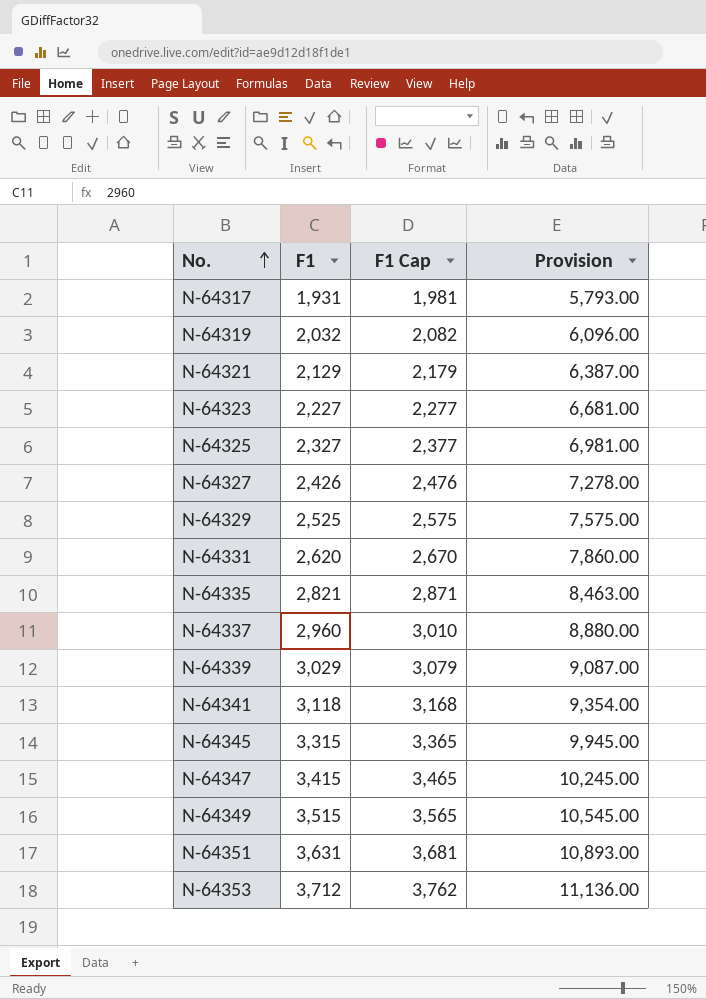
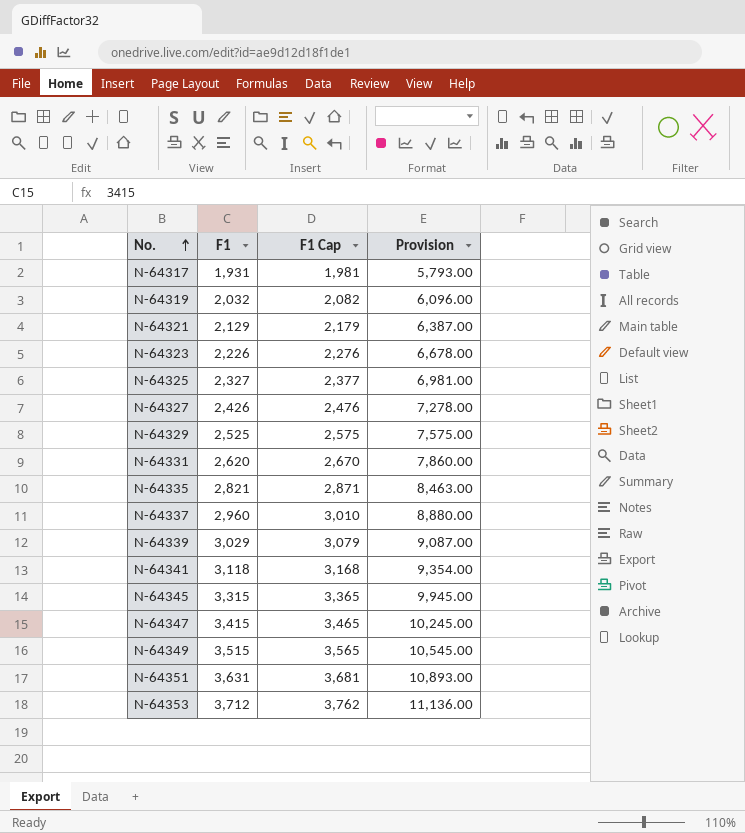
N-64323 | F1: 2,227 -> 2,226
N-64323 | F1 Cap: 2,277 -> 2,276
N-64323 | Provision: 6,681.00 -> 6,678.00

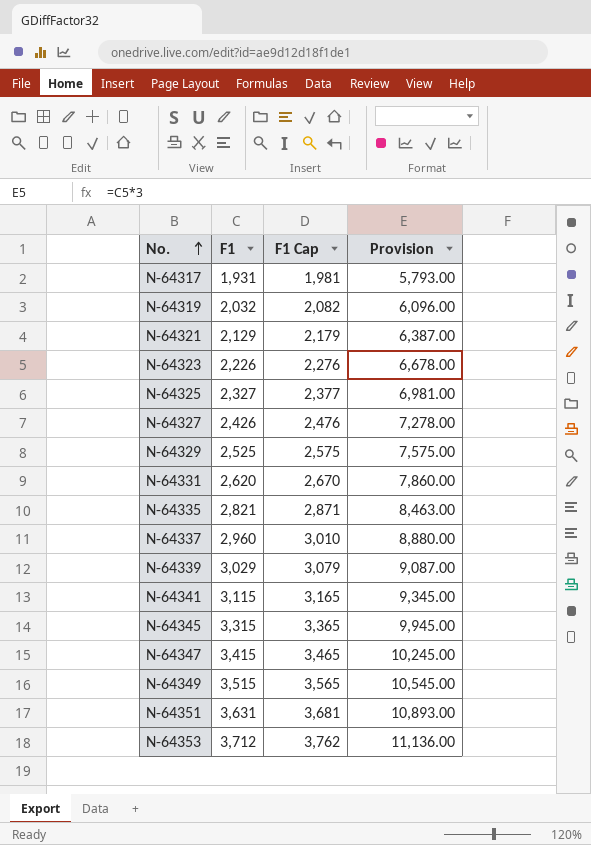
N-64341 | F1: 3,118 -> 3,115
N-64341 | F1 Cap: 3,168 -> 3,165
N-64341 | Provision: 9,354.00 -> 9,345.00

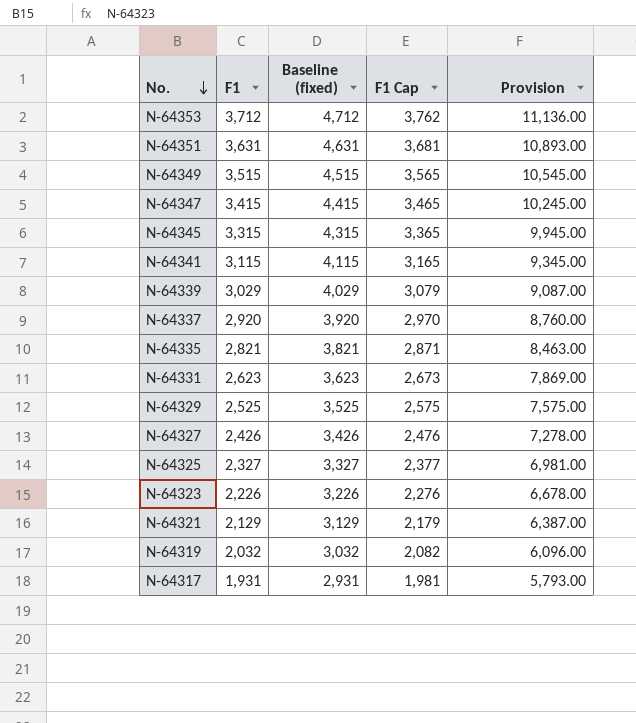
row order: No. ascending -> No. descending
column Baseline (fixed) | formula: none -> [F1] + 1000
N-64337 | F1: 2,960 -> 2,920
N-64337 | F1 Cap: 3,010 -> 2,970
N-64337 | Provision: 8,880.00 -> 8,760.00
N-64331 | F1: 2,620 -> 2,623
N-64331 | F1 Cap: 2,670 -> 2,673
N-64331 | Provision: 7,860.00 -> 7,869.00

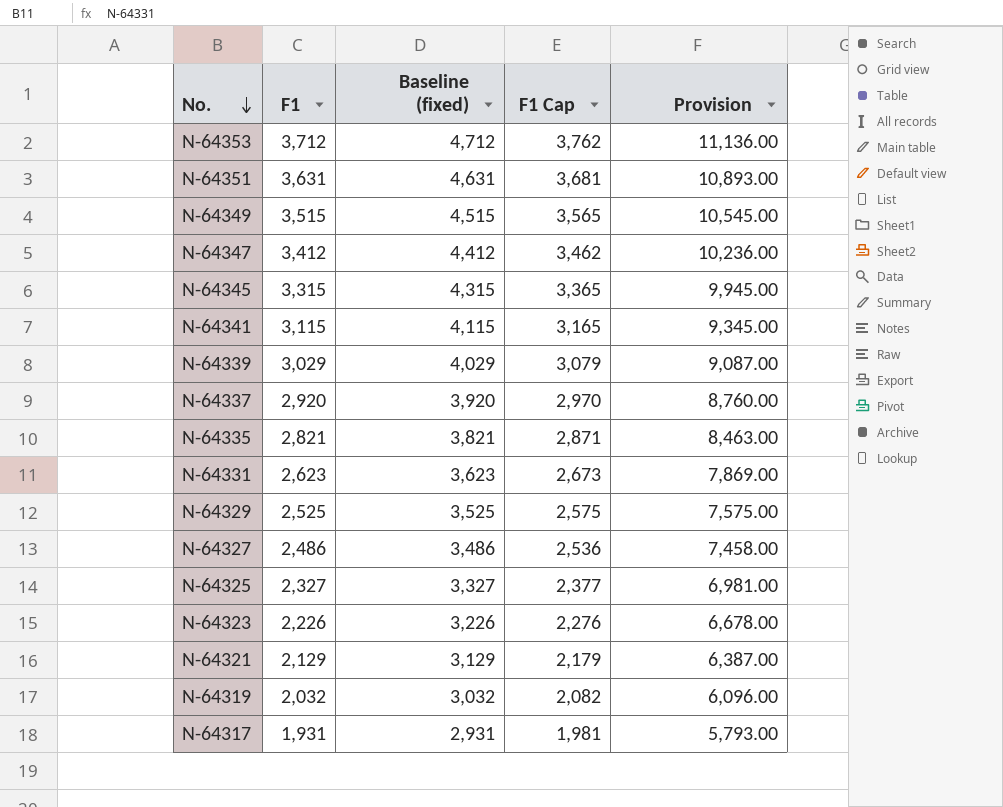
N-64347 | F1: 3,415 -> 3,412
N-64347 | Baseline (fixed): 4,415 -> 4,412
N-64347 | F1 Cap: 3,465 -> 3,462
N-64347 | Provision: 10,245.00 -> 10,236.00
N-64327 | F1: 2,426 -> 2,486
N-64327 | Baseline (fixed): 3,426 -> 3,486
N-64327 | F1 Cap: 2,476 -> 2,536
N-64327 | Provision: 7,278.00 -> 7,458.00

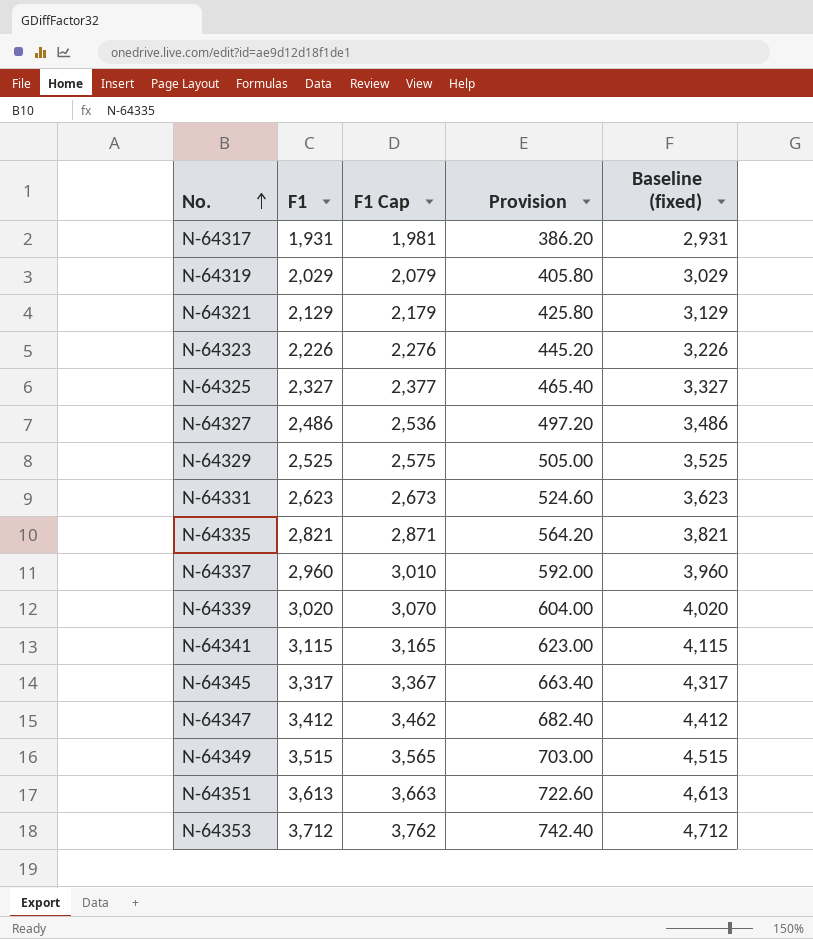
row order: No. descending -> No. ascending
column Provision | formula: [F1] * 3 -> [F1] * 0.2
column Baseline (fixed) | position: 3 -> 5
N-64319 | F1: 2,032 -> 2,029
N-64319 | F1 Cap: 2,082 -> 2,079
N-64319 | Baseline (fixed): 3,032 -> 3,029
N-64337 | F1: 2,920 -> 2,960
N-64337 | F1 Cap: 2,970 -> 3,010
N-64337 | Baseline (fixed): 3,920 -> 3,960
N-64339 | F1: 3,029 -> 3,020
N-64339 | F1 Cap: 3,079 -> 3,070
N-64339 | Baseline (fixed): 4,029 -> 4,020
N-64345 | F1: 3,315 -> 3,317
N-64345 | F1 Cap: 3,365 -> 3,367
N-64345 | Baseline (fixed): 4,315 -> 4,317
N-64351 | F1: 3,631 -> 3,613
N-64351 | F1 Cap: 3,681 -> 3,663
N-64351 | Baseline (fixed): 4,631 -> 4,613

